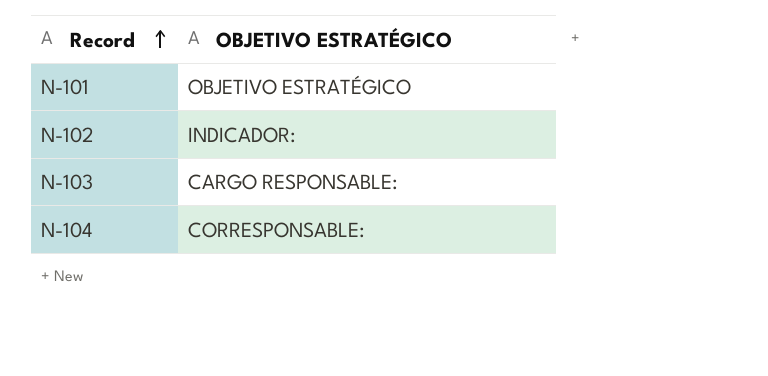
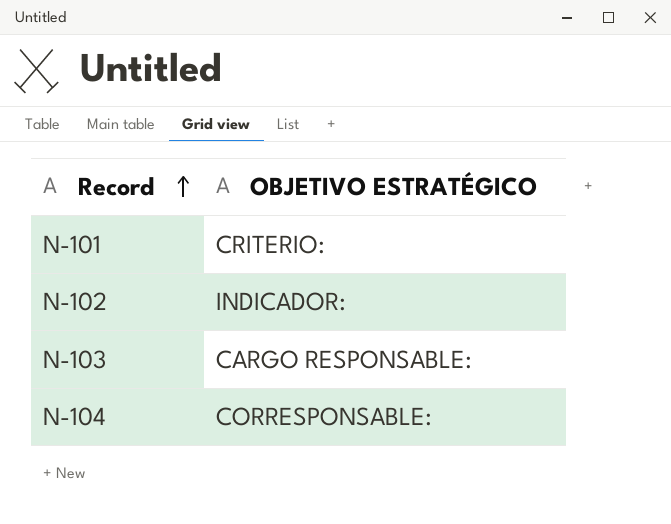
N-101 | OBJETIVO ESTRATÉGICO: OBJETIVO ESTRATÉGICO -> CRITERIO:

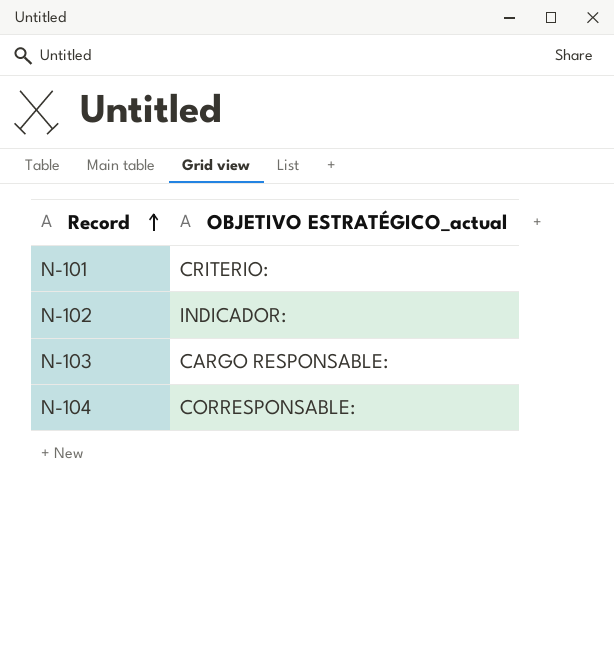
column name: OBJETIVO ESTRATÉGICO -> OBJETIVO ESTRATÉGICO_actual

